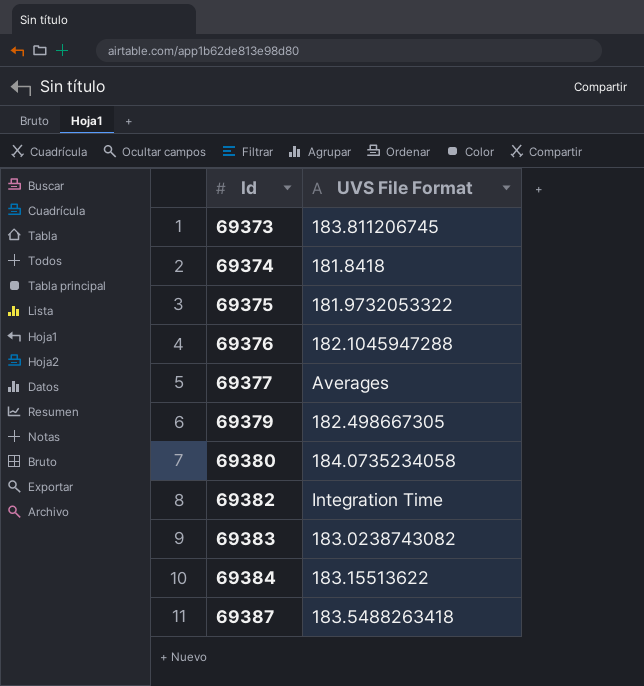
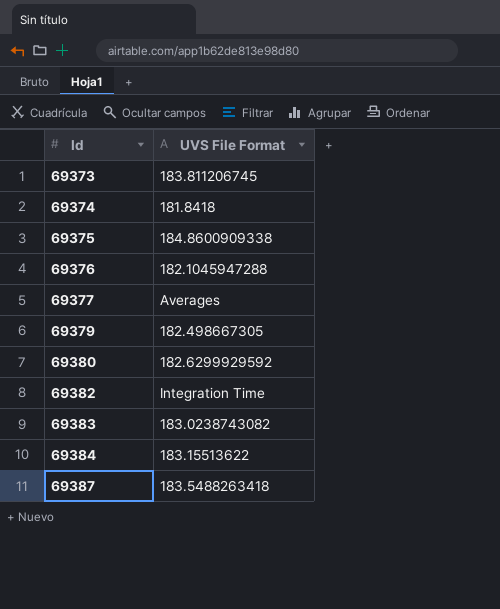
69375 | UVS File Format: 181.9732053322 -> 184.8600909338
69380 | UVS File Format: 184.0735234058 -> 182.6299929592

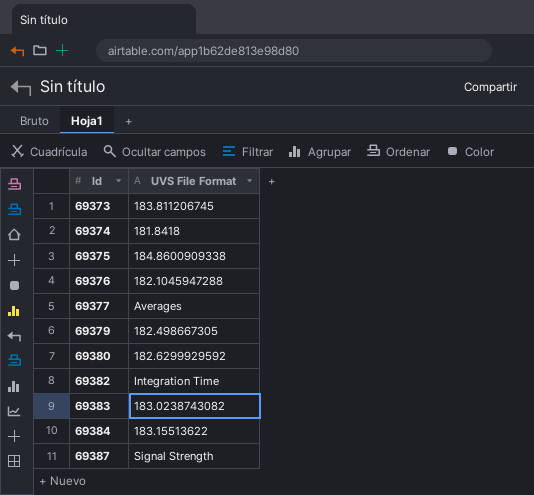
69387 | UVS File Format: 183.5488263418 -> Signal Strength

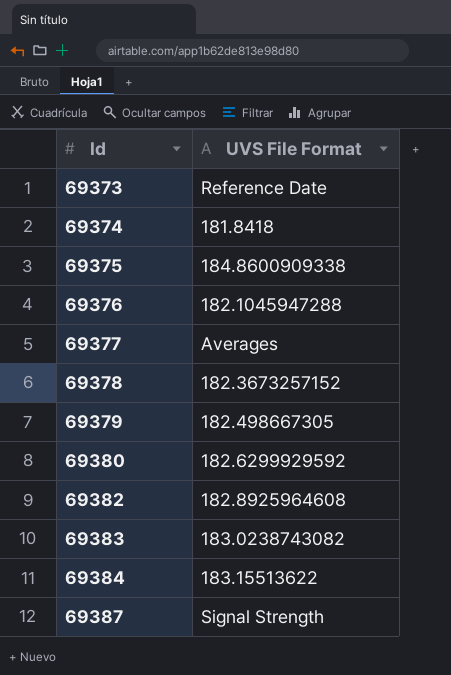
69373 | UVS File Format: 183.811206745 -> Reference Date
row 69378: none -> 182.3673257152
69382 | UVS File Format: Integration Time -> 182.8925964608

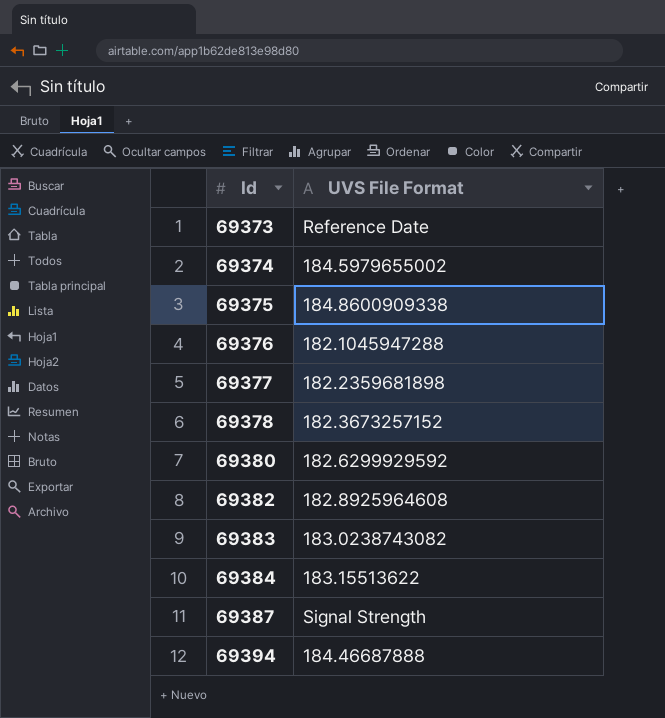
row 69379: 182.498667305 -> none
69374 | UVS File Format: 181.8418 -> 184.5979655002
69377 | UVS File Format: Averages -> 182.2359681898
row 69394: none -> 184.46687888

